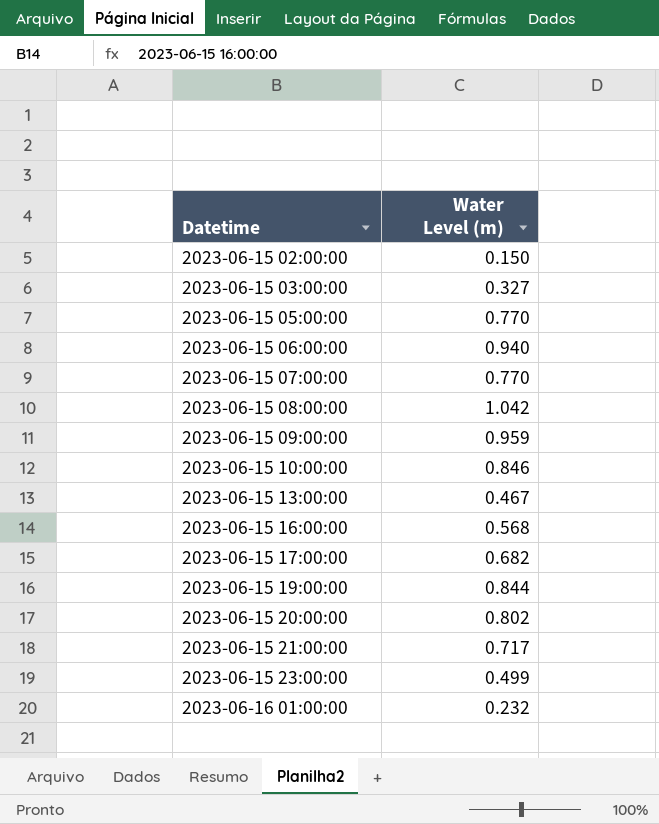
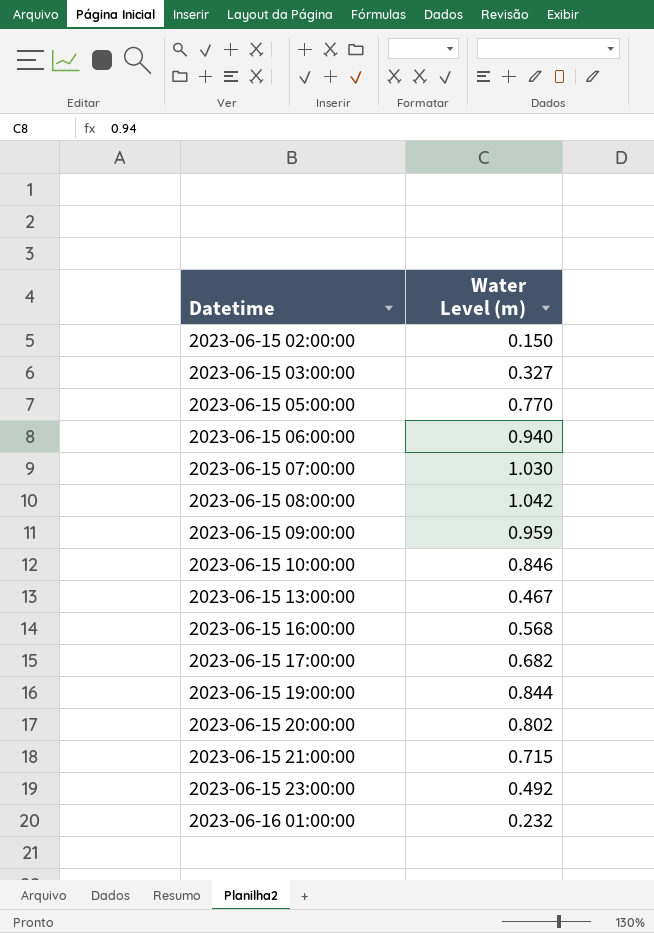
2023-06-15 07:00:00 | Water Level (m): 0.770 -> 1.030
2023-06-15 21:00:00 | Water Level (m): 0.717 -> 0.715
2023-06-15 23:00:00 | Water Level (m): 0.499 -> 0.492

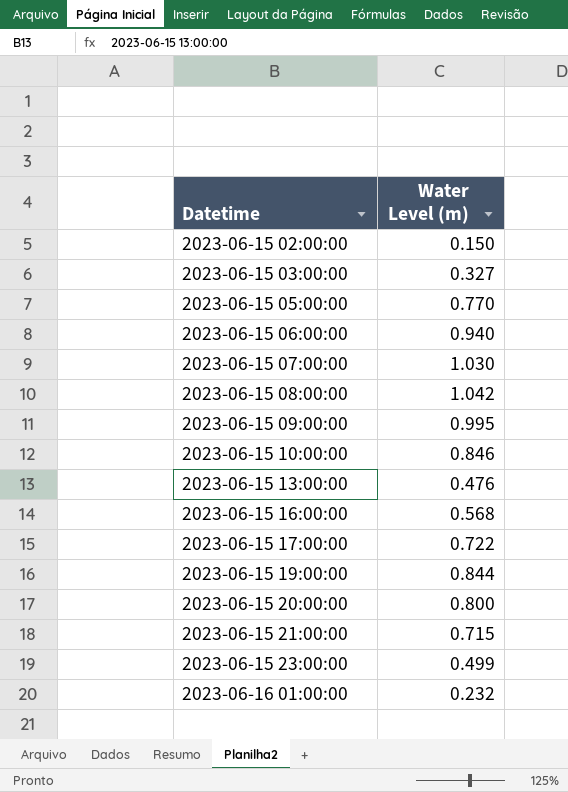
2023-06-15 09:00:00 | Water Level (m): 0.959 -> 0.995
2023-06-15 13:00:00 | Water Level (m): 0.467 -> 0.476
2023-06-15 17:00:00 | Water Level (m): 0.682 -> 0.722
2023-06-15 20:00:00 | Water Level (m): 0.802 -> 0.800
2023-06-15 23:00:00 | Water Level (m): 0.492 -> 0.499

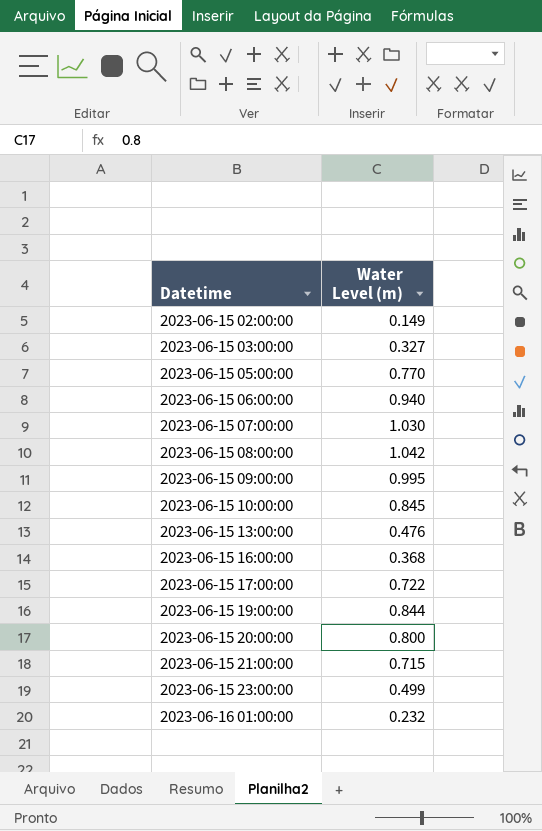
2023-06-15 02:00:00 | Water Level (m): 0.150 -> 0.149
2023-06-15 10:00:00 | Water Level (m): 0.846 -> 0.845
2023-06-15 16:00:00 | Water Level (m): 0.568 -> 0.368

